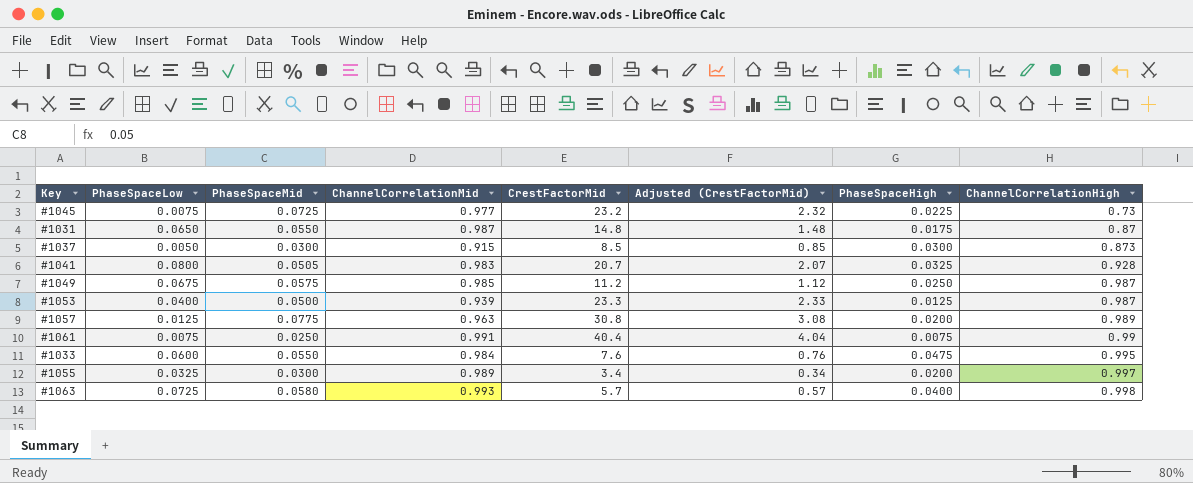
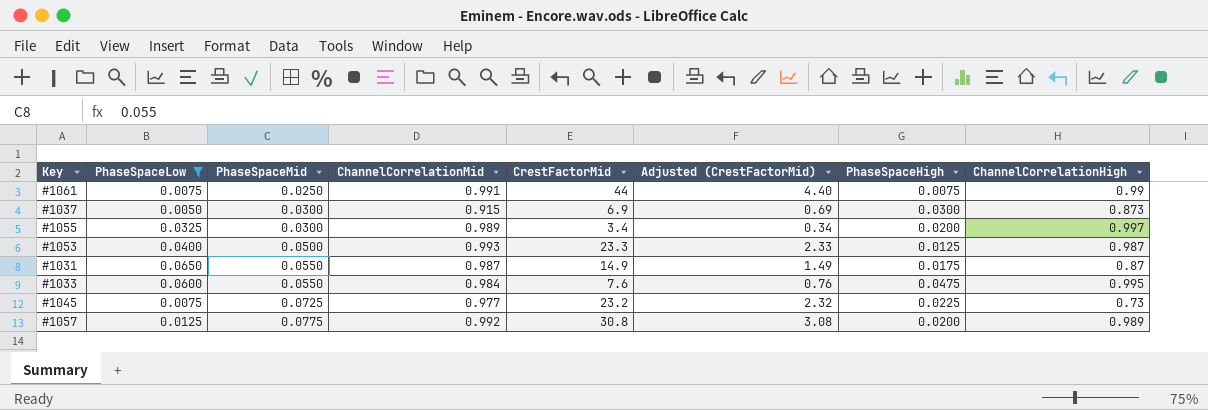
filter: none -> PhaseSpaceLow <= 0.0650
row order: ChannelCorrelationHigh ascending -> PhaseSpaceMid ascending
#1061 | CrestFactorMid: 40.4 -> 44
#1061 | Adjusted (CrestFactorMid): 4.04 -> 4.40
#1037 | CrestFactorMid: 8.5 -> 6.9
#1037 | Adjusted (CrestFactorMid): 0.85 -> 0.69
#1053 | ChannelCorrelationMid: 0.939 -> 0.993
#1031 | CrestFactorMid: 14.8 -> 14.9
#1031 | Adjusted (CrestFactorMid): 1.48 -> 1.49
#1057 | ChannelCorrelationMid: 0.963 -> 0.992

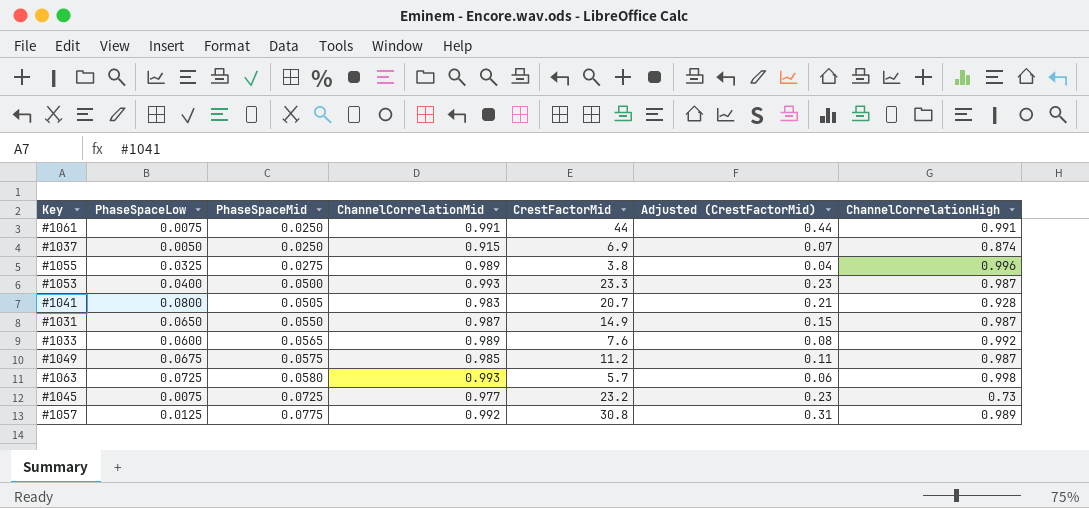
filter: PhaseSpaceLow <= 0.0650 -> none
column PhaseSpaceHigh | position: 7 -> none
column Adjusted (CrestFactorMid) | formula: [CrestFactorMid] * 0.1 -> [CrestFactorMid] * 0.01
#1061 | ChannelCorrelationHigh: 0.99 -> 0.991
#1037 | PhaseSpaceMid: 0.0300 -> 0.0250
#1037 | ChannelCorrelationHigh: 0.873 -> 0.874
#1055 | PhaseSpaceMid: 0.0300 -> 0.0275
#1055 | CrestFactorMid: 3.4 -> 3.8
#1055 | ChannelCorrelationHigh: 0.997 -> 0.996
#1031 | ChannelCorrelationHigh: 0.87 -> 0.987
#1033 | PhaseSpaceMid: 0.0550 -> 0.0565
#1033 | ChannelCorrelationMid: 0.984 -> 0.989
#1033 | ChannelCorrelationHigh: 0.995 -> 0.992

